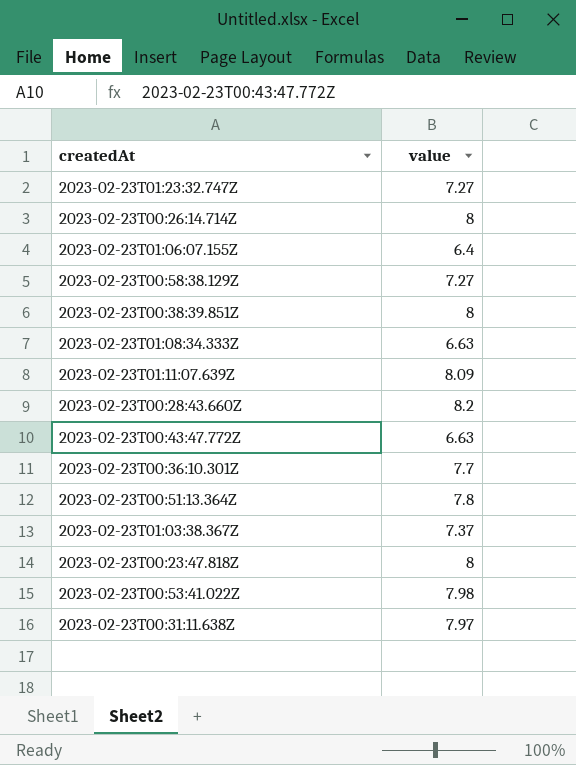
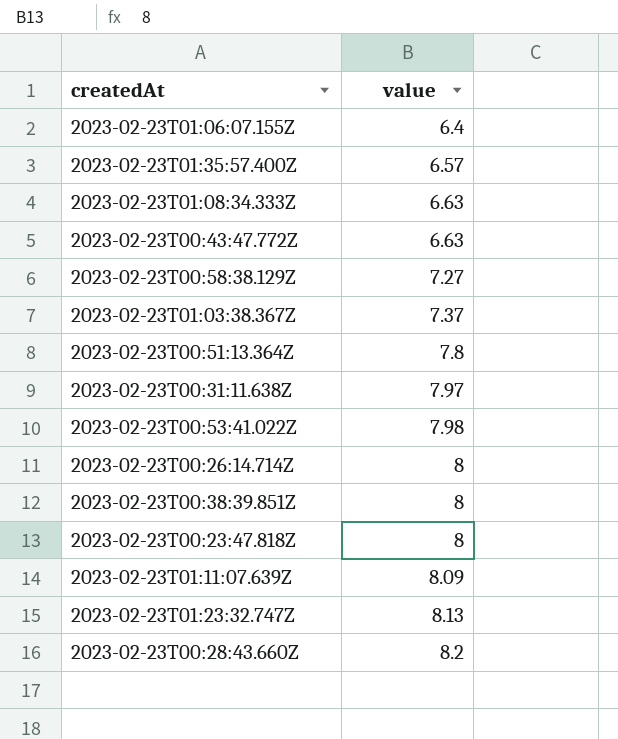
row order: none -> value ascending
row 2023-02-23T00:36:10.301Z: 7.7 -> none
row 2023-02-23T01:35:57.400Z: none -> 6.57
2023-02-23T01:23:32.747Z | value: 7.27 -> 8.13

